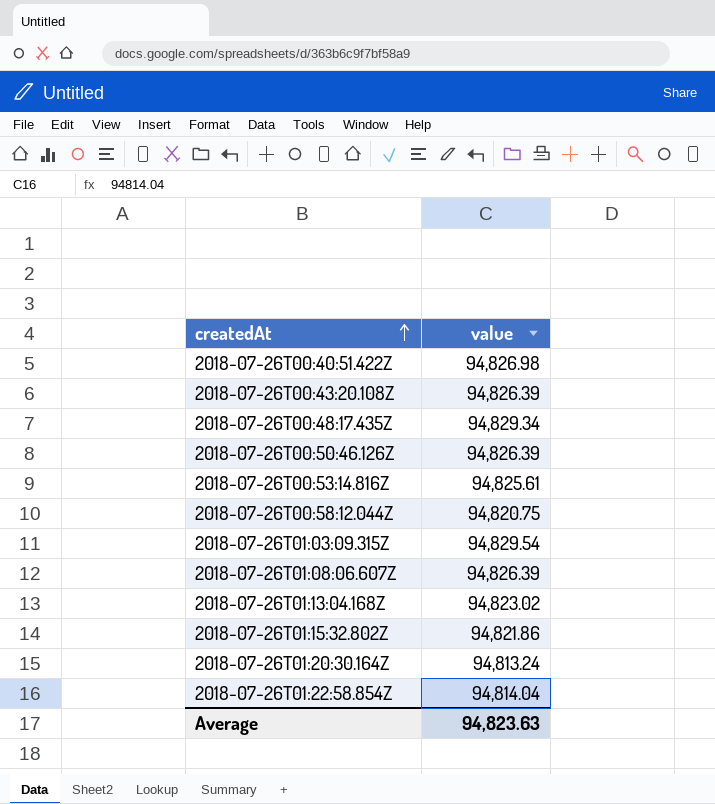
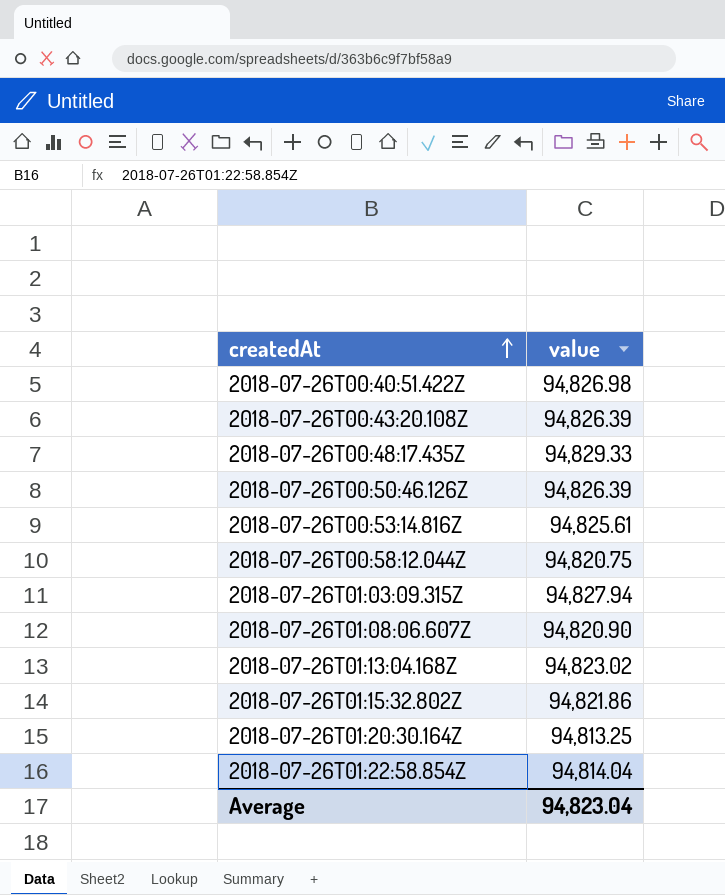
2018-07-26T00:48:17.435Z | value: 94,829.34 -> 94,829.33
2018-07-26T01:03:09.315Z | value: 94,829.54 -> 94,827.94
2018-07-26T01:08:06.607Z | value: 94,826.39 -> 94,820.90
2018-07-26T01:20:30.164Z | value: 94,813.24 -> 94,813.25
Average | value: 94,823.63 -> 94,823.04

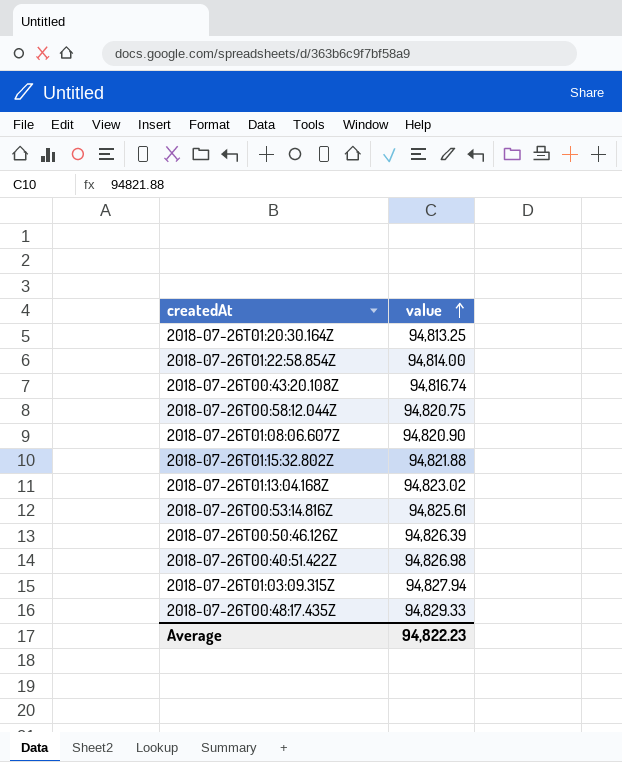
row order: createdAt ascending -> value ascending
2018-07-26T01:22:58.854Z | value: 94,814.04 -> 94,814.00
2018-07-26T00:43:20.108Z | value: 94,826.39 -> 94,816.74
2018-07-26T01:15:32.802Z | value: 94,821.86 -> 94,821.88
Average | value: 94,823.04 -> 94,822.23

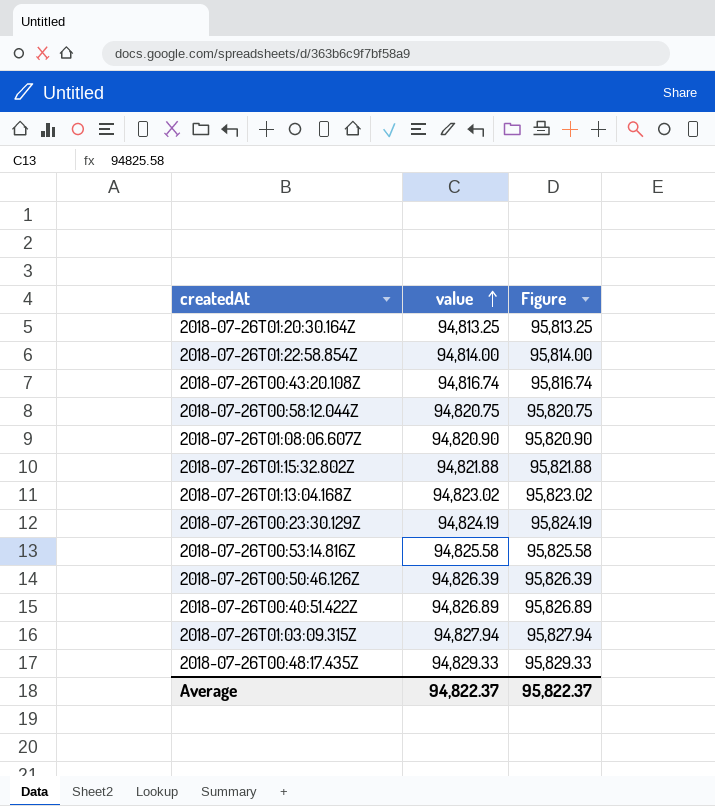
column Figure | formula: none -> [value] + 1000
row 2018-07-26T00:23:30.129Z: none -> 94,824.19 | 95,824.19
2018-07-26T00:53:14.816Z | value: 94,825.61 -> 94,825.58
2018-07-26T00:40:51.422Z | value: 94,826.98 -> 94,826.89
Average | value: 94,822.23 -> 94,822.37

